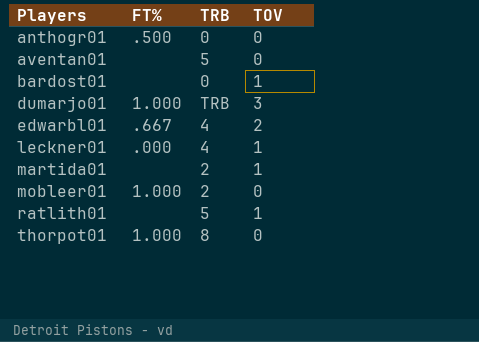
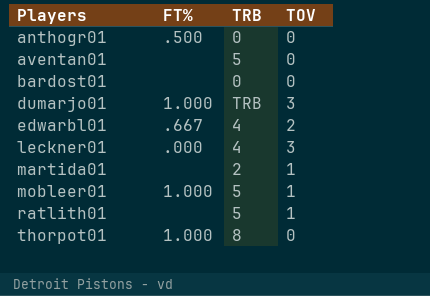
bardost01 | TOV: 1 -> 0
leckner01 | TOV: 1 -> 3
mobleer01 | TRB: 2 -> 5
mobleer01 | TOV: 0 -> 1

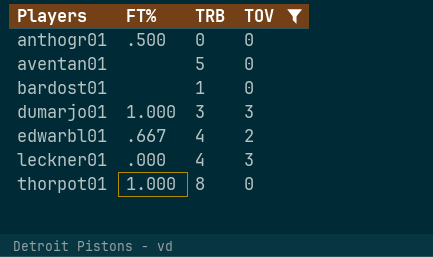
filter: none -> TOV != 1
bardost01 | TRB: 0 -> 1
dumarjo01 | TRB: TRB -> 3

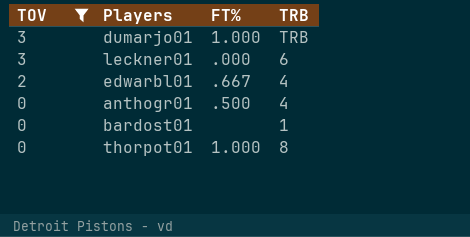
row order: Players ascending -> TOV descending
column TOV | position: 4 -> 1
row aventan01: none | 5 | 0 -> none
dumarjo01 | TRB: 3 -> TRB
leckner01 | TRB: 4 -> 6
anthogr01 | TRB: 0 -> 4

